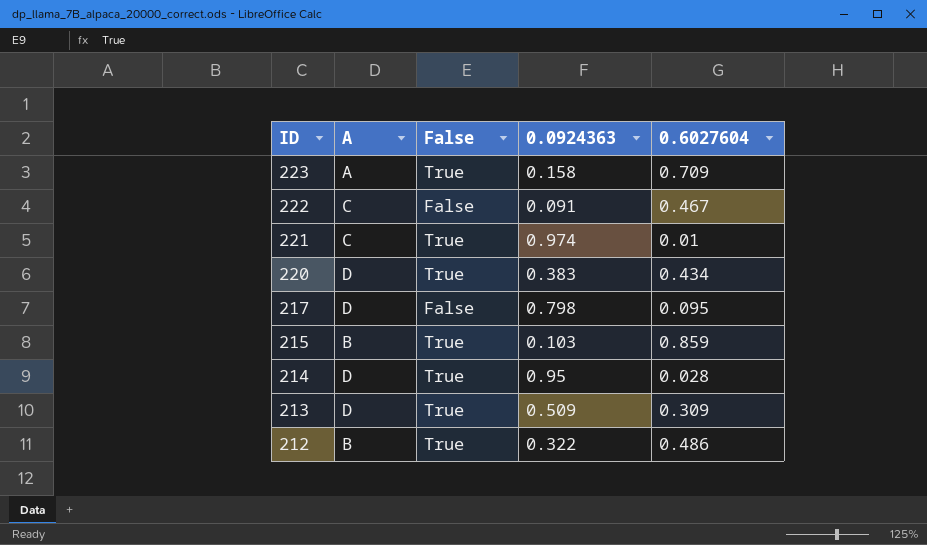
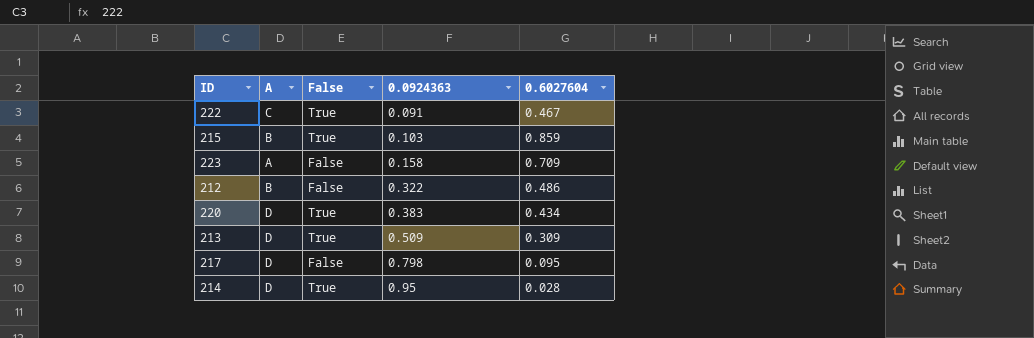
row order: ID descending -> 0.0924363 ascending
row 221: C | True | 0.974 | 0.01 -> none
222 | False: False -> True
223 | False: True -> False
212 | False: True -> False

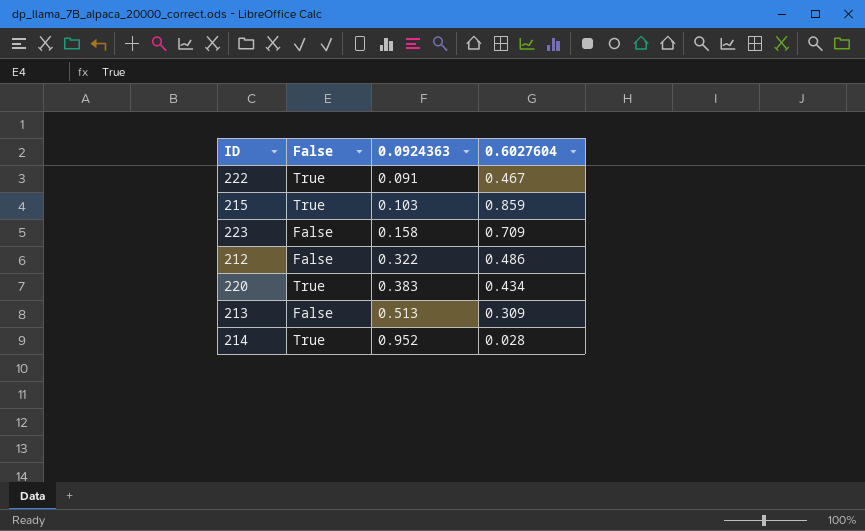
column A | position: 2 -> none
row 217: D | False | 0.798 | 0.095 -> none
213 | False: True -> False
213 | 0.0924363: 0.509 -> 0.513
214 | 0.0924363: 0.95 -> 0.952

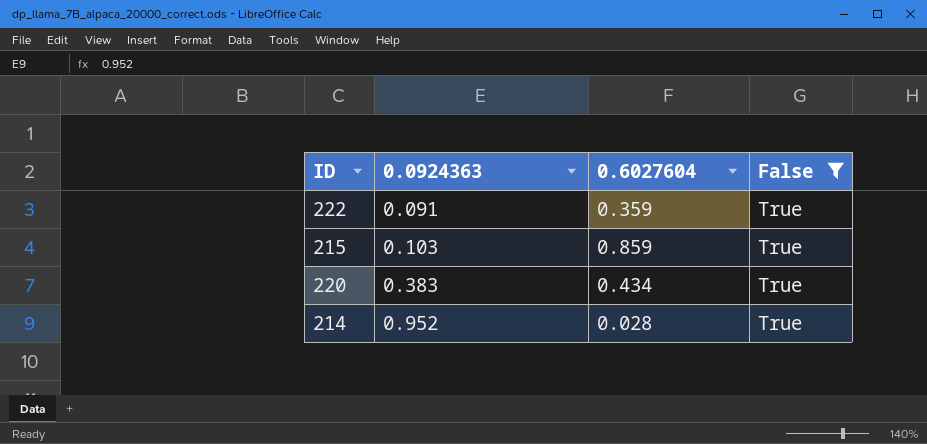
filter: none -> False = True
column False | position: 2 -> 4
222 | 0.6027604: 0.467 -> 0.359

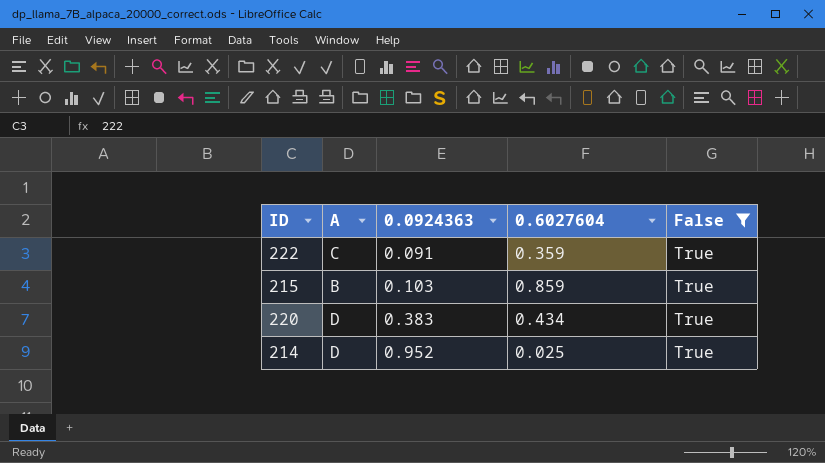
column A | position: none -> 2
214 | 0.6027604: 0.028 -> 0.025

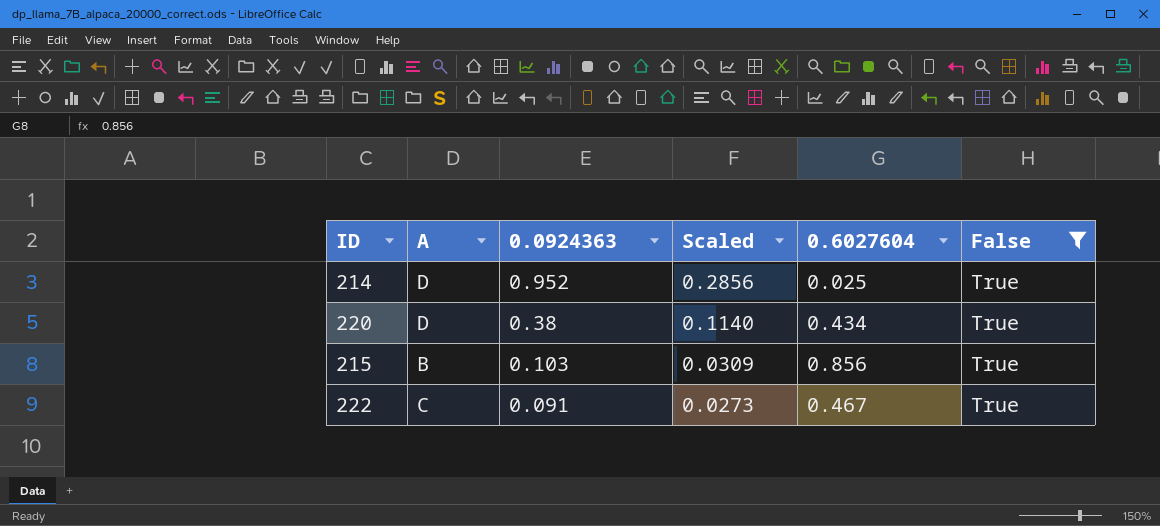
row order: 0.0924363 ascending -> 0.0924363 descending
column Scaled | formula: none -> [0.0924363] * 0.3
220 | 0.0924363: 0.383 -> 0.38
215 | 0.6027604: 0.859 -> 0.856
222 | 0.6027604: 0.359 -> 0.467

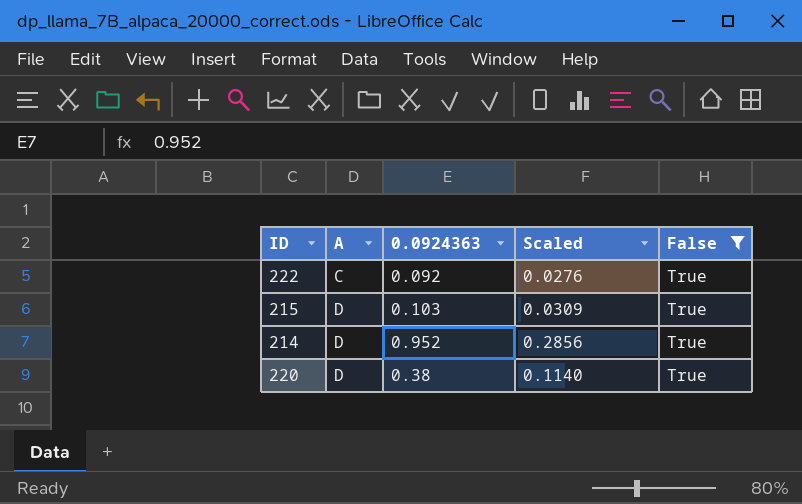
row order: 0.0924363 descending -> A ascending
column 0.6027604 | position: 5 -> none
222 | 0.0924363: 0.091 -> 0.092
222 | Scaled: 0.0273 -> 0.0276
215 | A: B -> D

